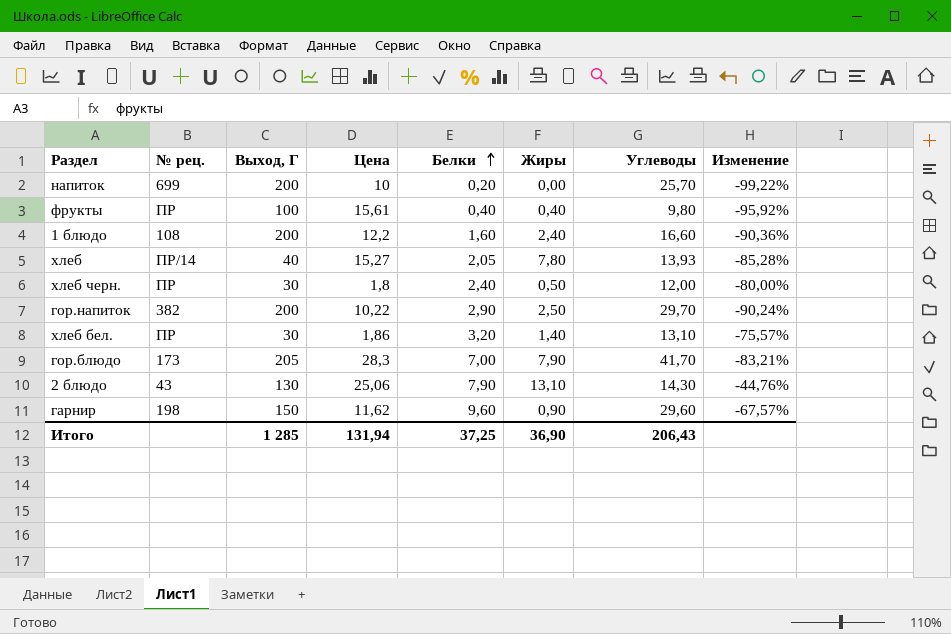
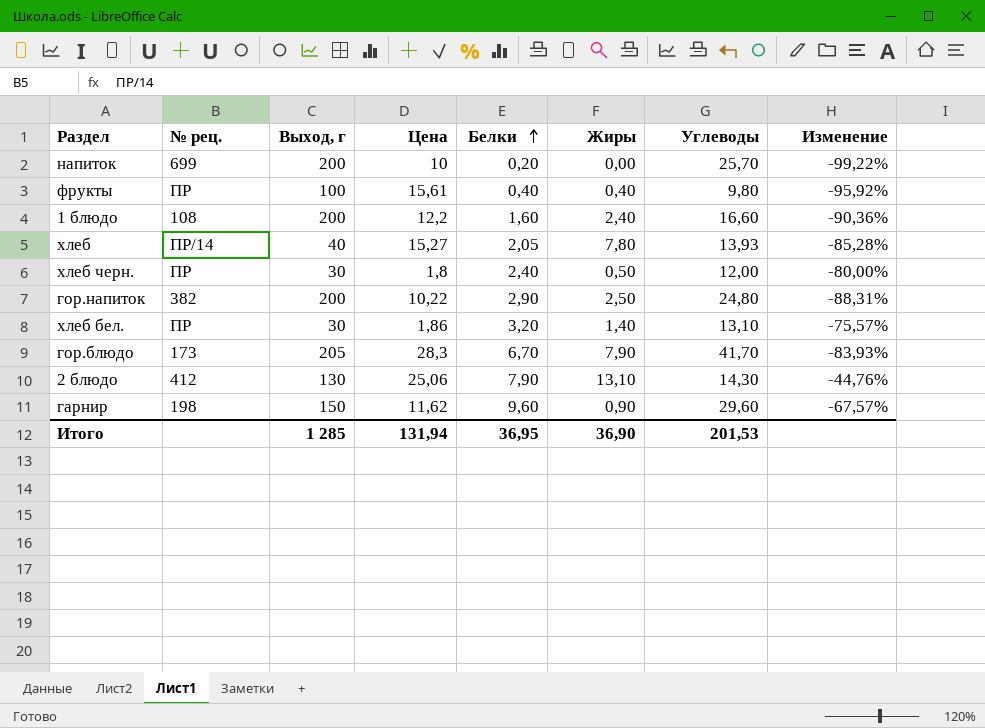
column name: Выход, Г -> Выход, г
гор.напиток | Углеводы: 29,70 -> 24,80
гор.напиток | Изменение: -90,24% -> -88,31%
гор.блюдо | Белки: 7,00 -> 6,70
гор.блюдо | Изменение: -83,21% -> -83,93%
2 блюдо | № рец.: 43 -> 412
Итого | Белки: 37,25 -> 36,95
Итого | Углеводы: 206,43 -> 201,53

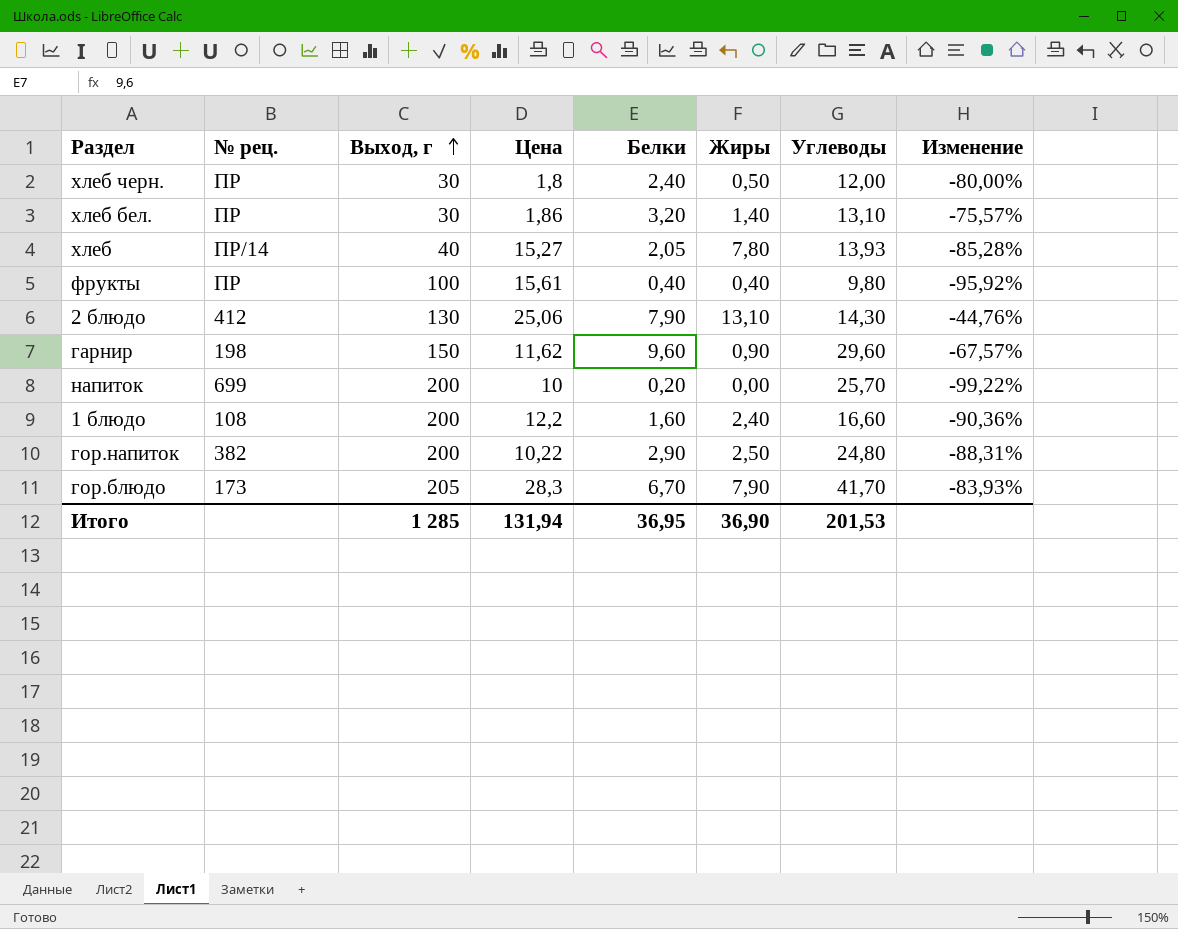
row order: Белки ascending -> Выход, г ascending

